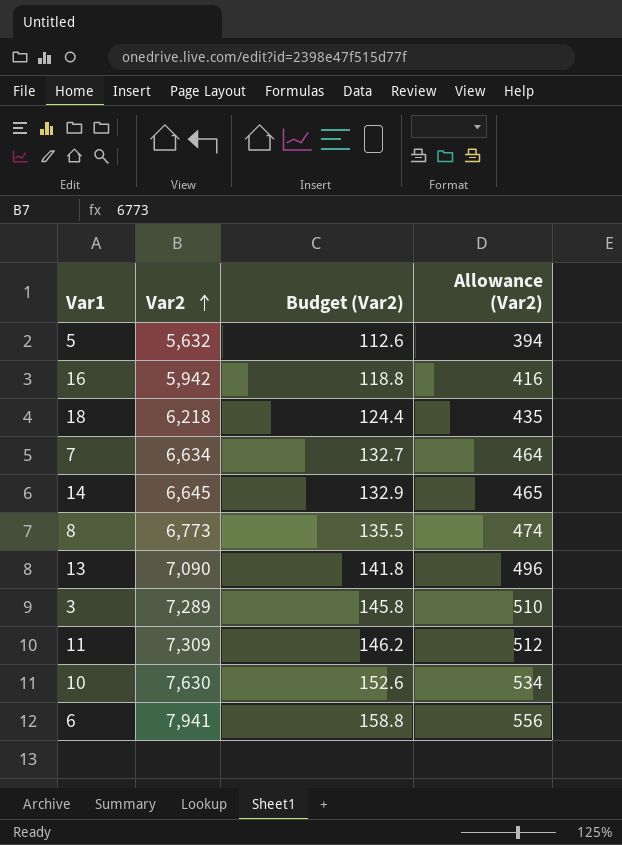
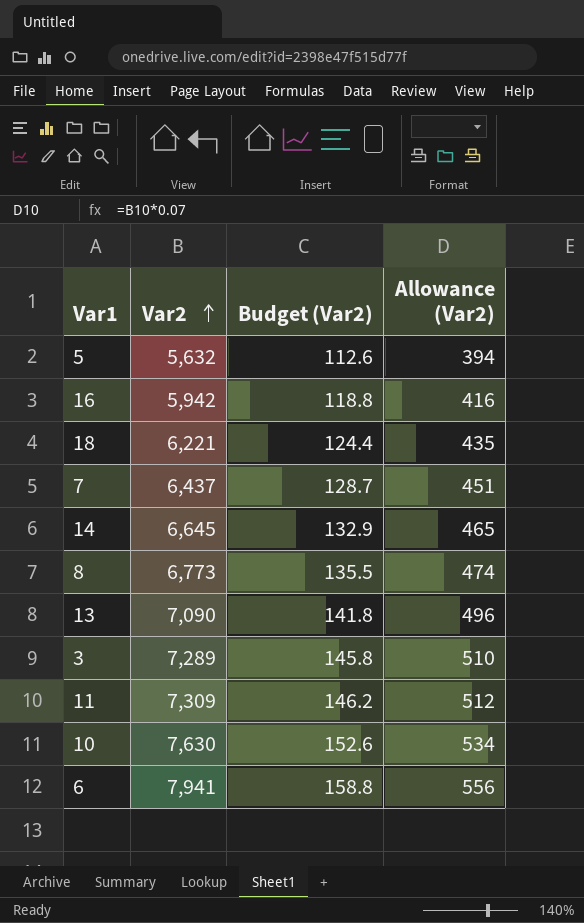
18 | Var2: 6,218 -> 6,221
7 | Var2: 6,634 -> 6,437
7 | Budget (Var2): 132.7 -> 128.7
7 | Allowance (Var2): 464 -> 451

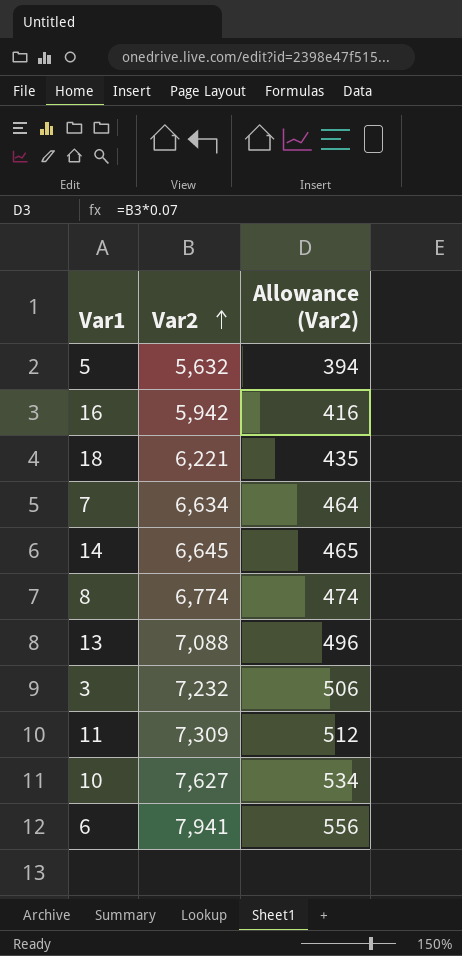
column Budget (Var2) | formula: [Var2] * 0.02 -> none
7 | Var2: 6,437 -> 6,634
7 | Allowance (Var2): 451 -> 464
8 | Var2: 6,773 -> 6,774
13 | Var2: 7,090 -> 7,088
3 | Var2: 7,289 -> 7,232
3 | Allowance (Var2): 510 -> 506
10 | Var2: 7,630 -> 7,627

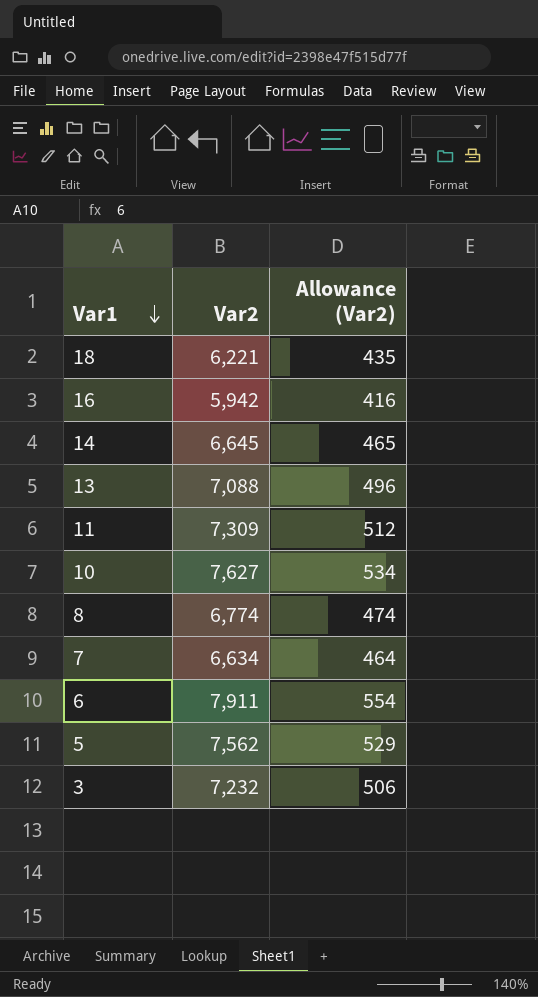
row order: Var2 ascending -> Var1 descending
6 | Var2: 7,941 -> 7,911
6 | Allowance (Var2): 556 -> 554
5 | Var2: 5,632 -> 7,562
5 | Allowance (Var2): 394 -> 529

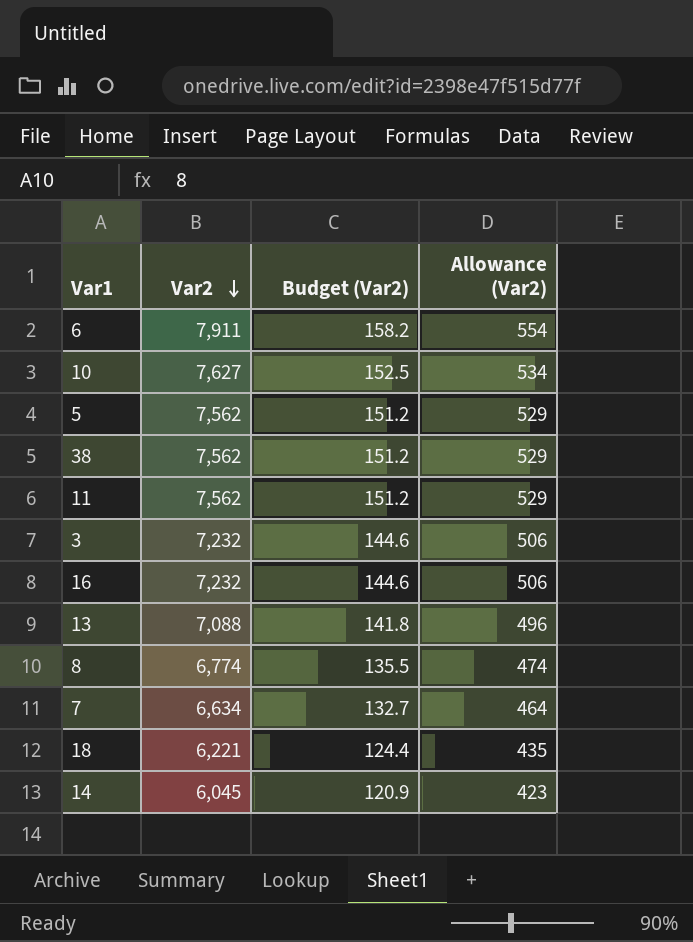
row order: Var1 descending -> Var2 descending
column Budget (Var2) | formula: none -> [Var2] * 0.02
row 38: none -> 7,562 | 151.2 | 529
11 | Var2: 7,309 -> 7,562
11 | Allowance (Var2): 512 -> 529
16 | Var2: 5,942 -> 7,232
16 | Allowance (Var2): 416 -> 506
14 | Var2: 6,645 -> 6,045
14 | Allowance (Var2): 465 -> 423

